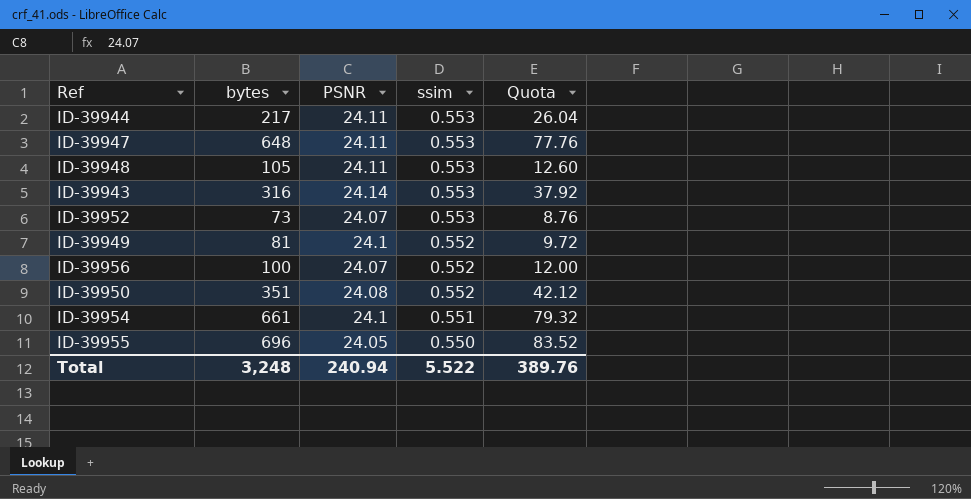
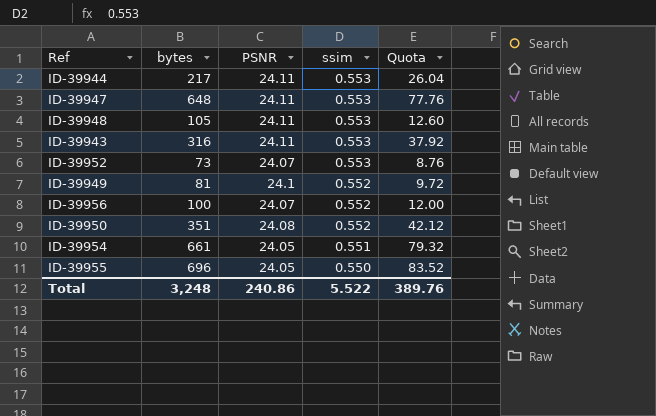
ID-39943 | PSNR: 24.14 -> 24.11
ID-39954 | PSNR: 24.1 -> 24.05
Total | PSNR: 240.94 -> 240.86

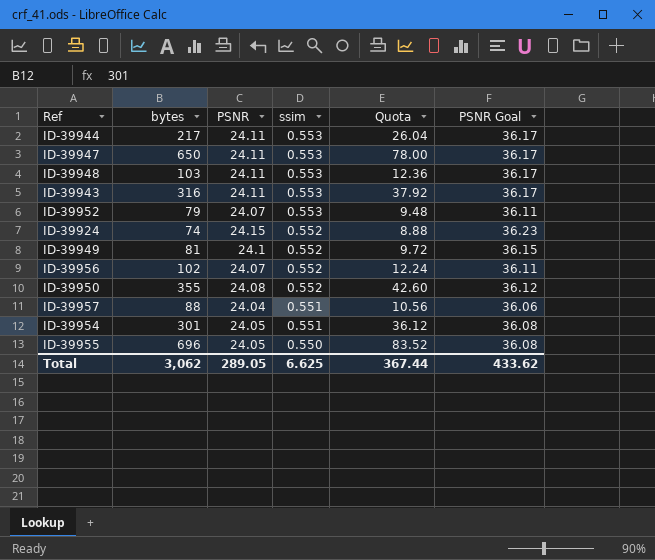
column PSNR Goal | formula: none -> [PSNR] * 1.5
ID-39947 | bytes: 648 -> 650
ID-39947 | Quota: 77.76 -> 78.00
ID-39948 | bytes: 105 -> 103
ID-39948 | Quota: 12.60 -> 12.36
ID-39952 | bytes: 73 -> 79
ID-39952 | Quota: 8.76 -> 9.48
row ID-39924: none -> 74 | 24.15 | 0.552 | 8.88 | 36.23
ID-39956 | bytes: 100 -> 102
ID-39956 | Quota: 12.00 -> 12.24
ID-39950 | bytes: 351 -> 355
ID-39950 | Quota: 42.12 -> 42.60
row ID-39957: none -> 88 | 24.04 | 0.551 | 10.56 | 36.06
ID-39954 | bytes: 661 -> 301
ID-39954 | Quota: 79.32 -> 36.12
Total | bytes: 3,248 -> 3,062
Total | PSNR: 240.86 -> 289.05
Total | ssim: 5.522 -> 6.625
Total | Quota: 389.76 -> 367.44

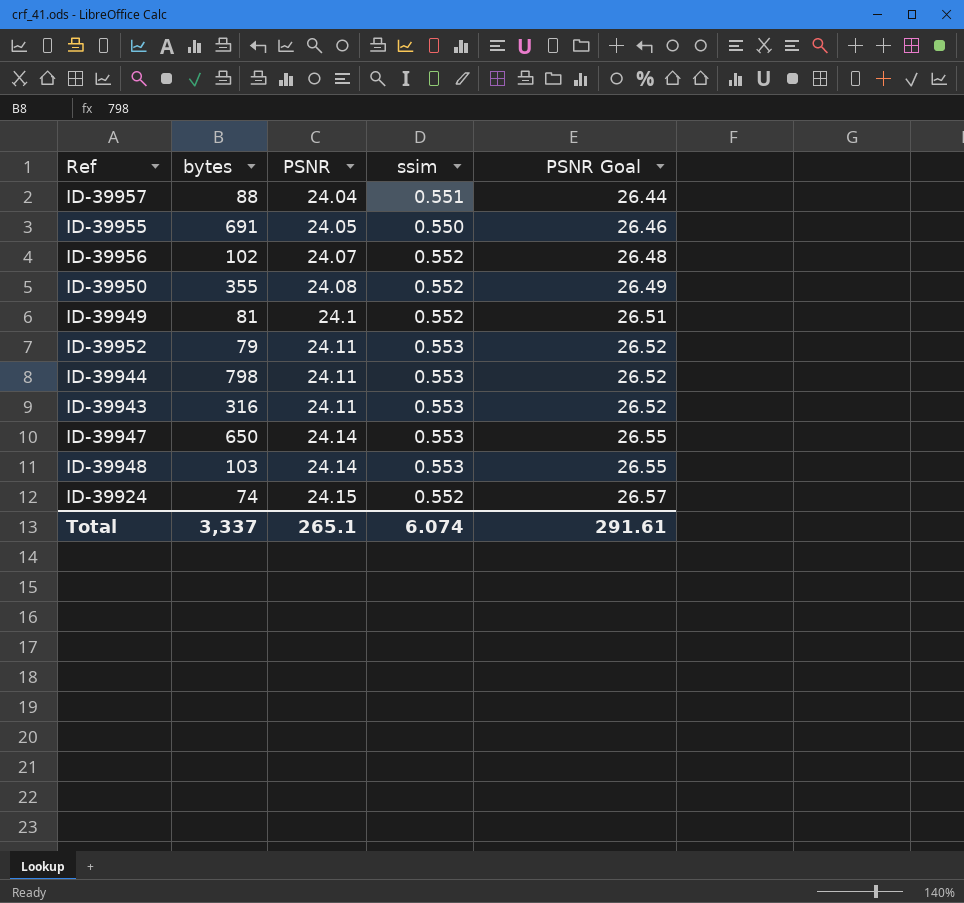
row order: ssim descending -> PSNR ascending
column Quota | formula: [bytes] * 0.12 -> none
column PSNR Goal | formula: [PSNR] * 1.5 -> [PSNR] * 1.1
row ID-39954: 301 | 24.05 | 0.551 | 36.12 | 36.08 -> none
ID-39955 | bytes: 696 -> 691
ID-39952 | PSNR: 24.07 -> 24.11
ID-39944 | bytes: 217 -> 798
ID-39947 | PSNR: 24.11 -> 24.14
ID-39948 | PSNR: 24.11 -> 24.14
Total | bytes: 3,062 -> 3,337
Total | PSNR: 289.05 -> 265.1
Total | ssim: 6.625 -> 6.074
Total | PSNR Goal: 433.62 -> 291.61

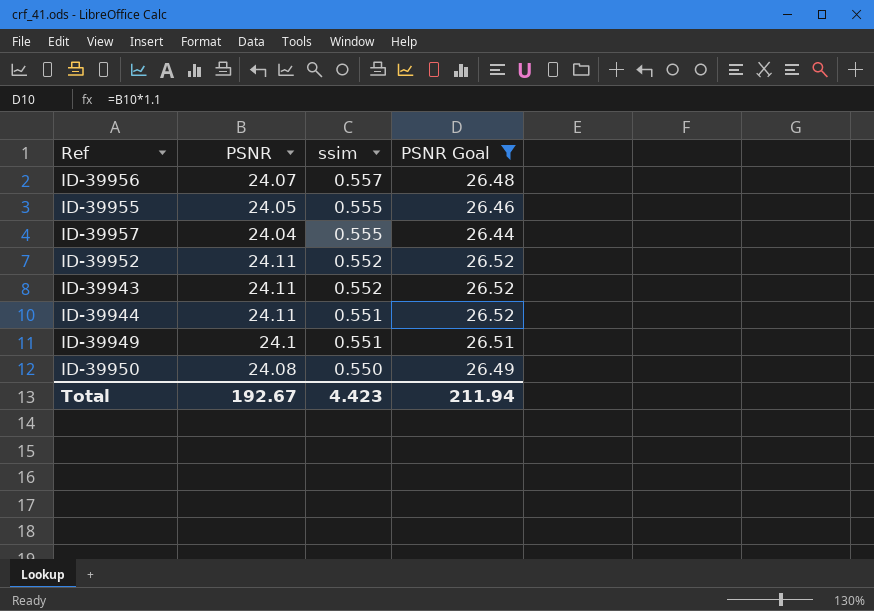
filter: none -> PSNR Goal <= 26.52
row order: PSNR ascending -> ssim descending
column bytes | position: 2 -> none
ID-39956 | ssim: 0.552 -> 0.557
ID-39955 | ssim: 0.550 -> 0.555
ID-39957 | ssim: 0.551 -> 0.555
ID-39952 | ssim: 0.553 -> 0.552
ID-39943 | ssim: 0.553 -> 0.552
ID-39944 | ssim: 0.553 -> 0.551
ID-39949 | ssim: 0.552 -> 0.551
ID-39950 | ssim: 0.552 -> 0.550
Total | PSNR: 265.1 -> 192.67
Total | ssim: 6.074 -> 4.423
Total | PSNR Goal: 291.61 -> 211.94

